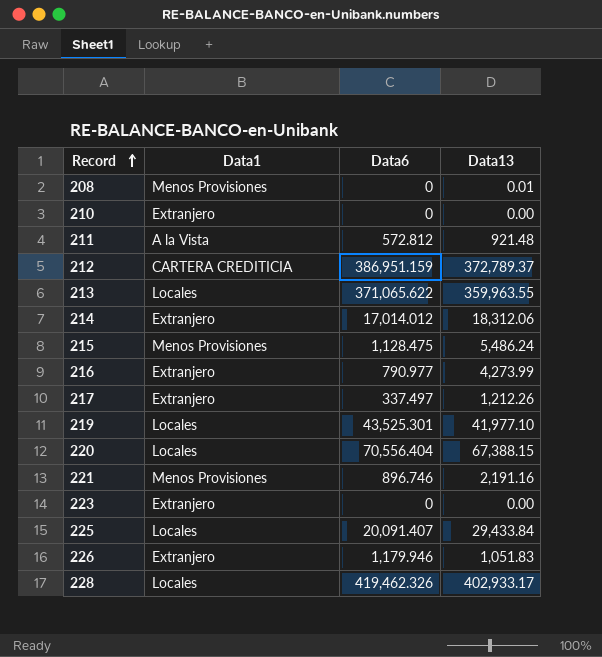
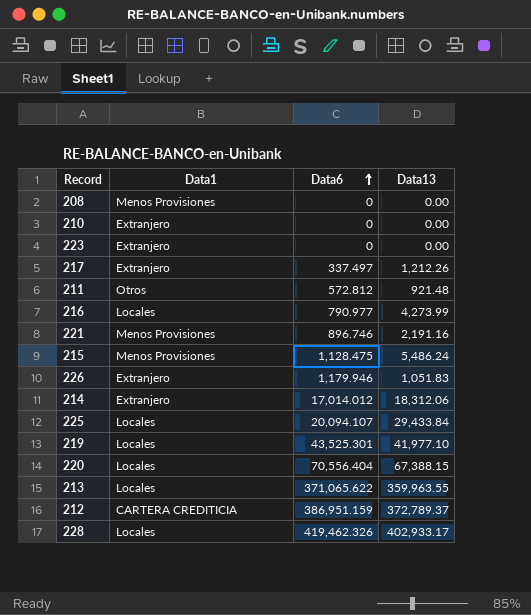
row order: Record ascending -> Data6 ascending
208 | Data13: 0.01 -> 0.00
211 | Data1: A la Vista -> Otros
216 | Data1: Extranjero -> Locales
225 | Data6: 20,091.407 -> 20,094.107

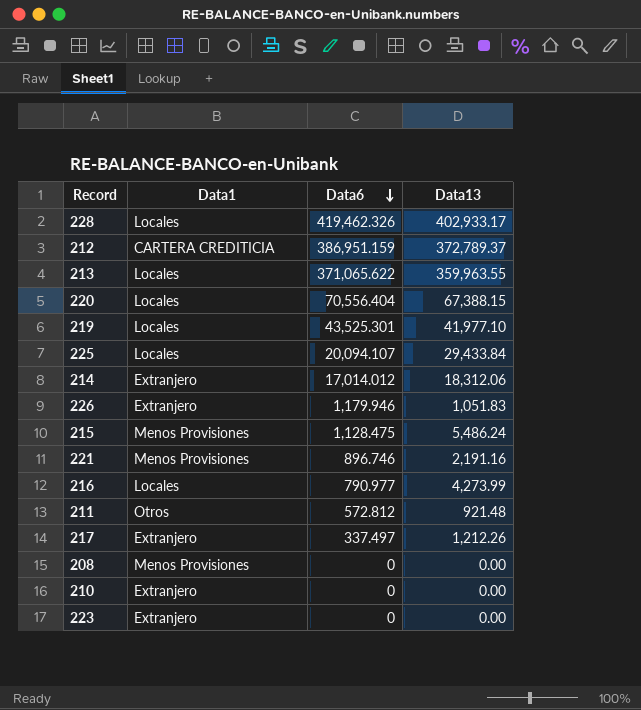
row order: Data6 ascending -> Data6 descending

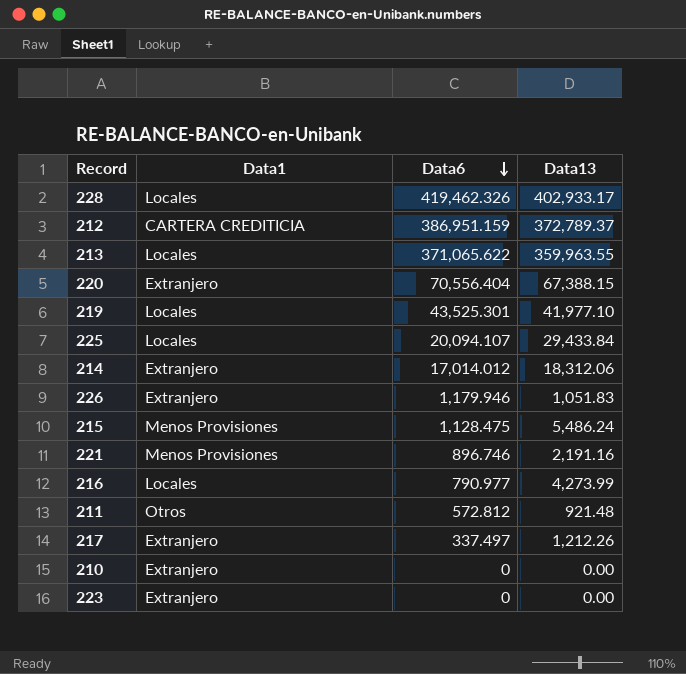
row 208: Menos Provisiones | 0 | 0.00 -> none
220 | Data1: Locales -> Extranjero

